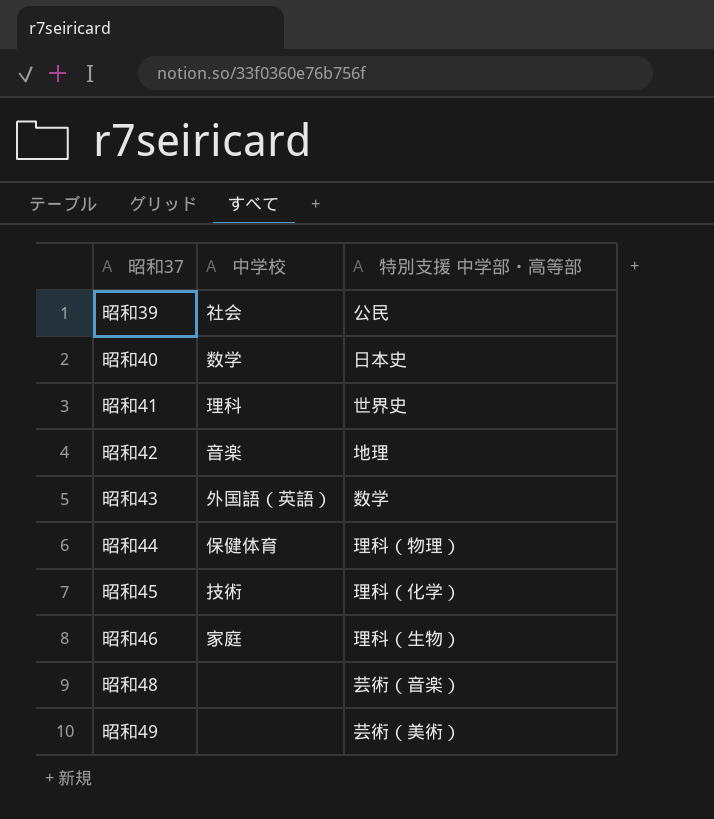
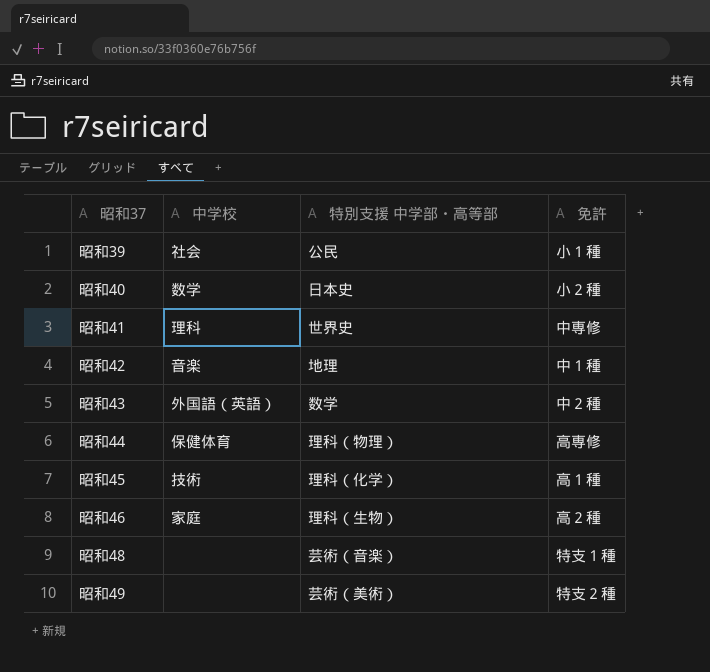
column 免許 | position: none -> 4

